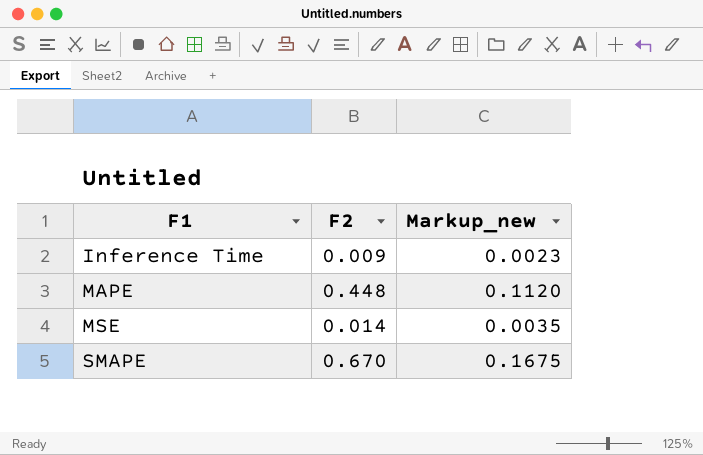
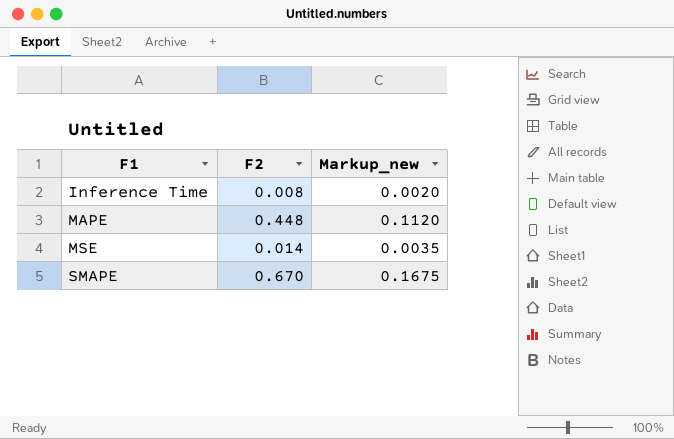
Inference Time | F2: 0.009 -> 0.008
Inference Time | Markup_new: 0.0023 -> 0.0020

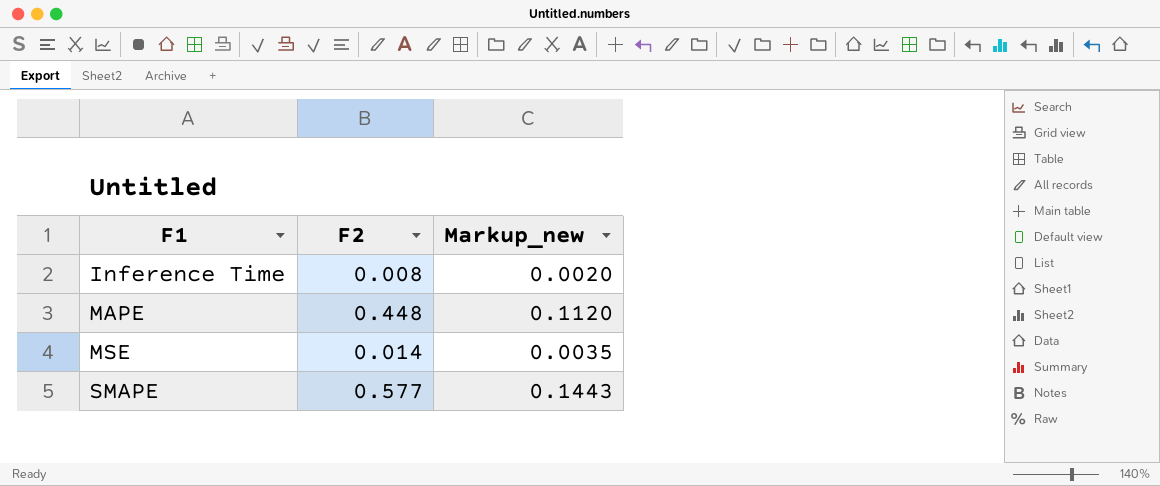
SMAPE | F2: 0.670 -> 0.577
SMAPE | Markup_new: 0.1675 -> 0.1443

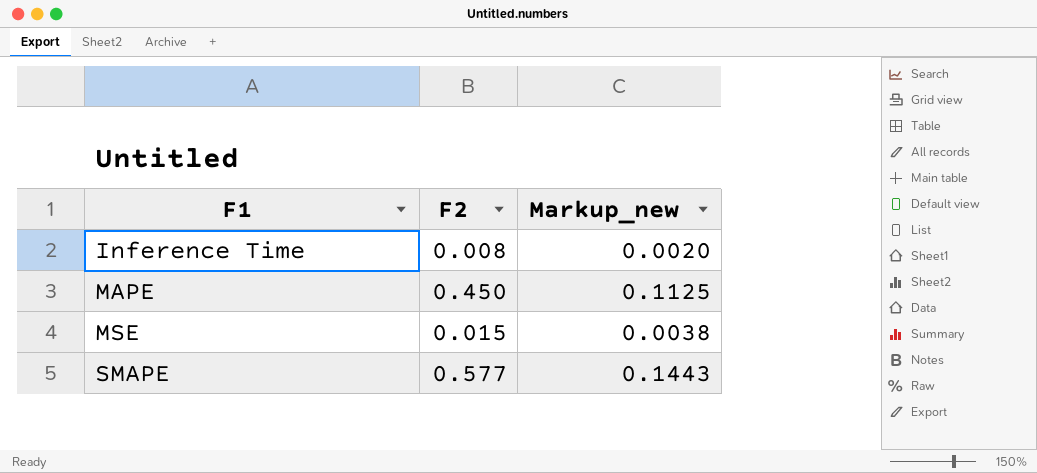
MAPE | F2: 0.448 -> 0.450
MAPE | Markup_new: 0.1120 -> 0.1125
MSE | F2: 0.014 -> 0.015
MSE | Markup_new: 0.0035 -> 0.0038

